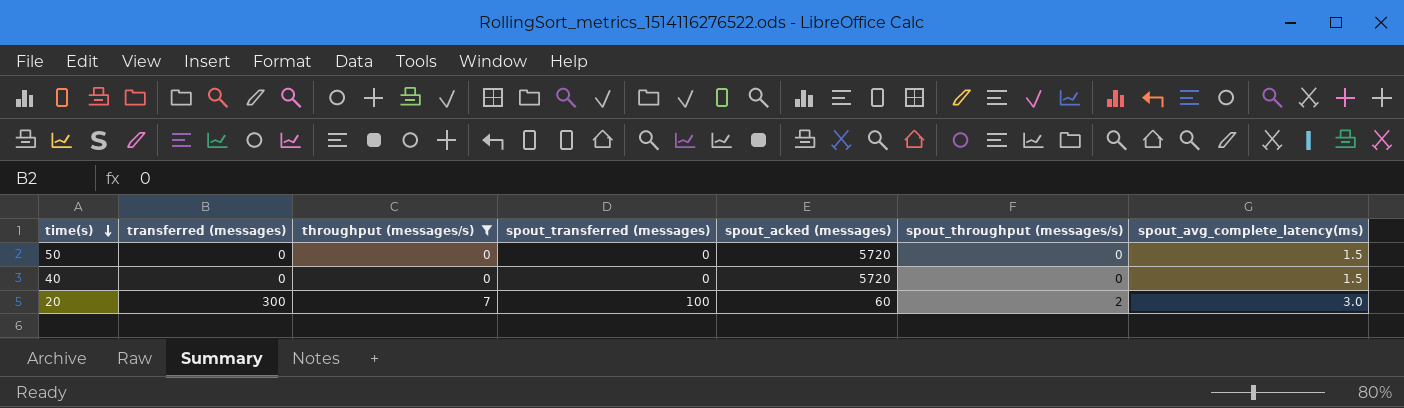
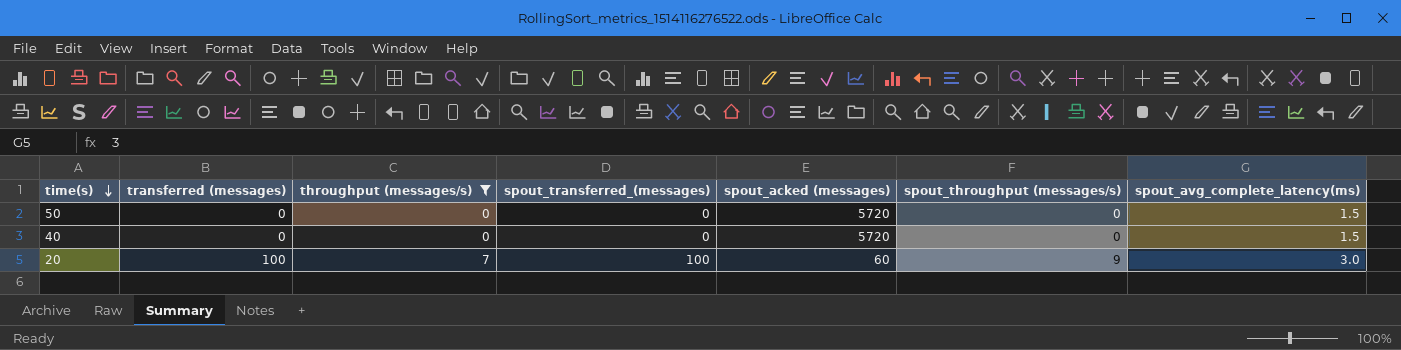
column name: spout_transferred (messages) -> spout_transferred_(messages)
20 | transferred (messages): 300 -> 100
20 | spout_throughput (messages/s): 2 -> 9

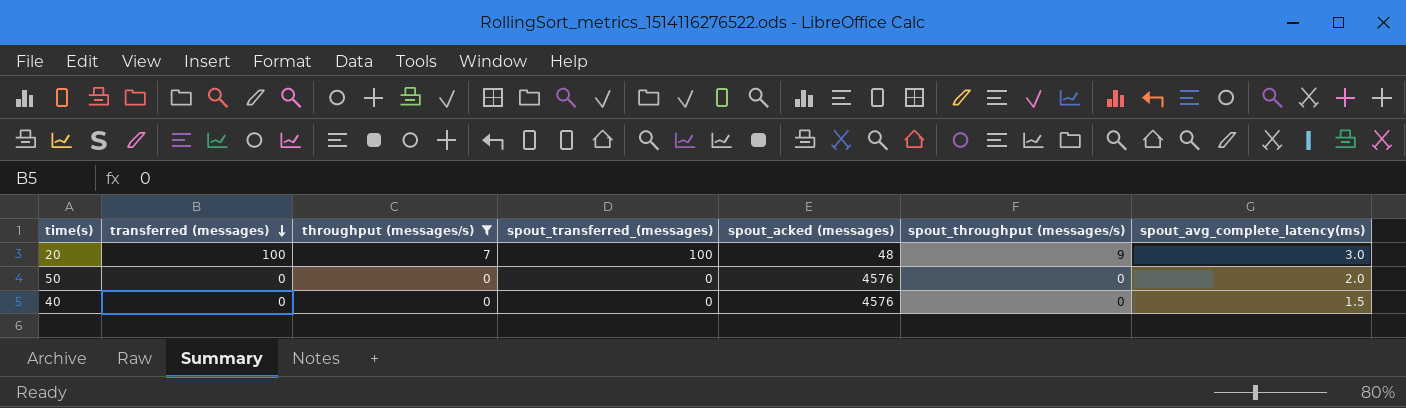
row order: time(s) descending -> transferred (messages) descending
20 | spout_acked (messages): 60 -> 48
50 | spout_acked (messages): 5720 -> 4576
50 | spout_avg_complete_latency(ms): 1.5 -> 2.0
40 | spout_acked (messages): 5720 -> 4576

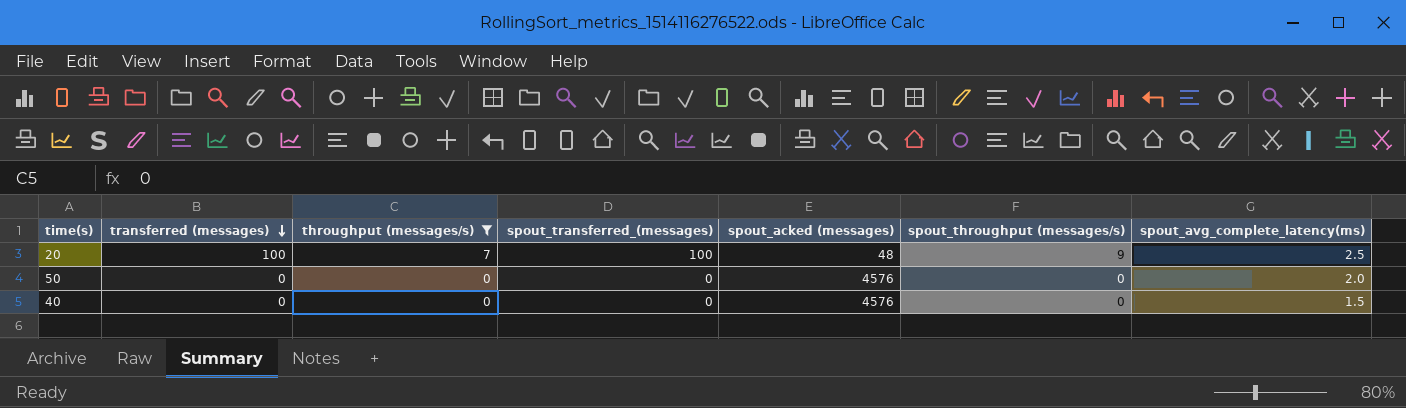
20 | spout_avg_complete_latency(ms): 3.0 -> 2.5

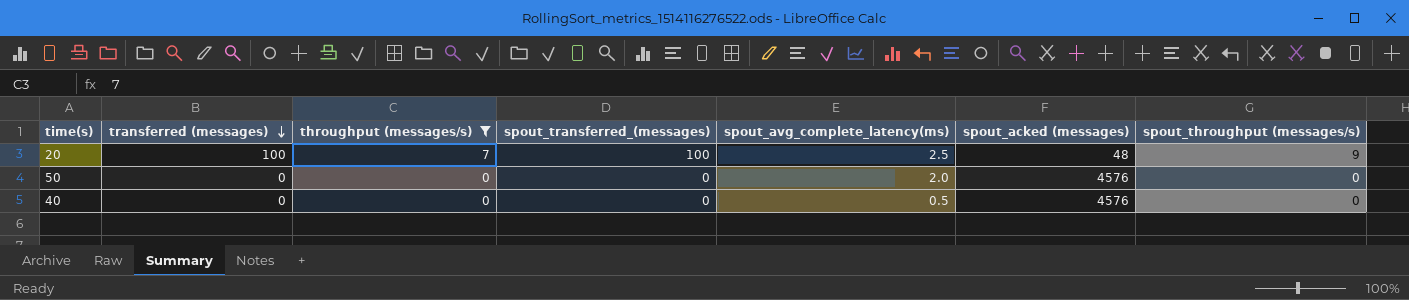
column spout_avg_complete_latency(ms) | position: 7 -> 5
40 | spout_avg_complete_latency(ms): 1.5 -> 0.5

